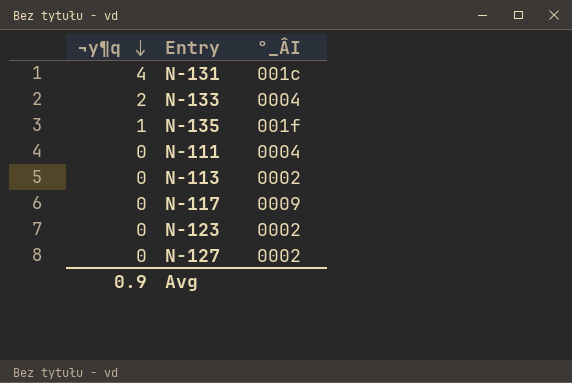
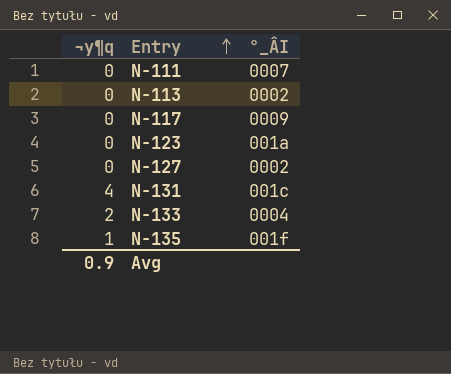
row order: ¬y¶q descending -> Entry ascending
N-111 | °_ÂI: 0004 -> 0007
N-123 | °_ÂI: 0002 -> 001a

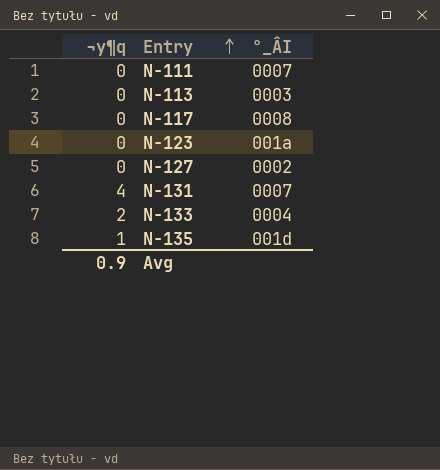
N-113 | °_ÂI: 0002 -> 0003
N-117 | °_ÂI: 0009 -> 0008
N-131 | °_ÂI: 001c -> 0007
N-135 | °_ÂI: 001f -> 001d

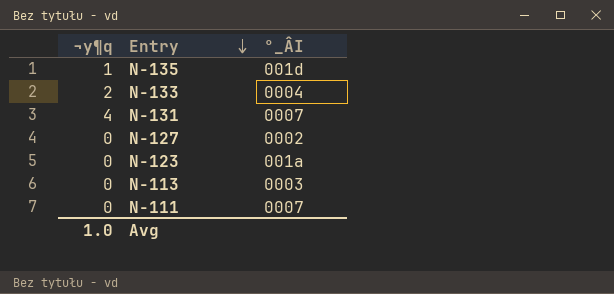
row order: Entry ascending -> Entry descending
row N-117: 0 | 0008 -> none
Avg | ¬y¶q: 0.9 -> 1.0

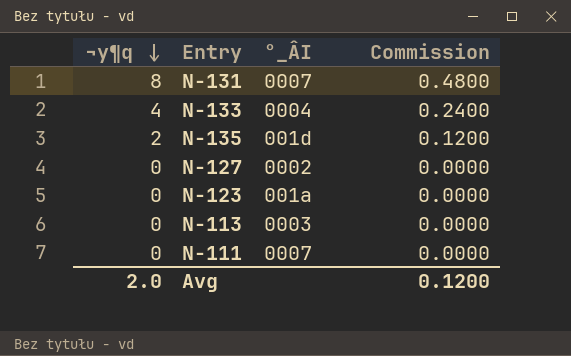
row order: Entry descending -> ¬y¶q descending
column Commission | formula: none -> [¬y¶q] * 0.06
N-131 | ¬y¶q: 4 -> 8
N-133 | ¬y¶q: 2 -> 4
N-135 | ¬y¶q: 1 -> 2
Avg | ¬y¶q: 1.0 -> 2.0

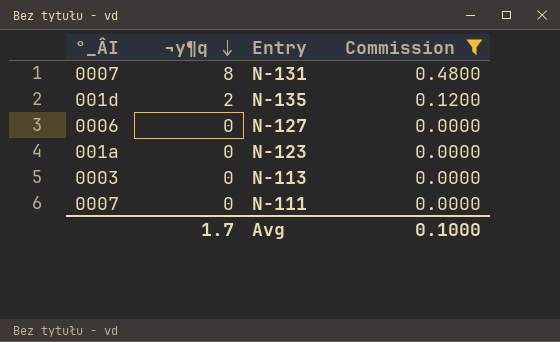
filter: none -> Commission != 0.2400
column °_ÂI | position: 3 -> 1
N-127 | °_ÂI: 0002 -> 0006
Avg | ¬y¶q: 2.0 -> 1.7
Avg | Commission: 0.1200 -> 0.1000

